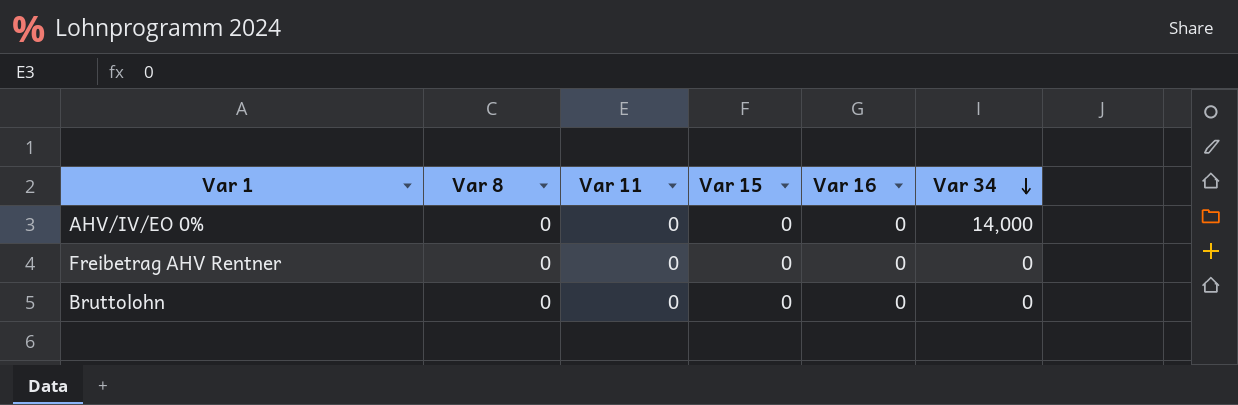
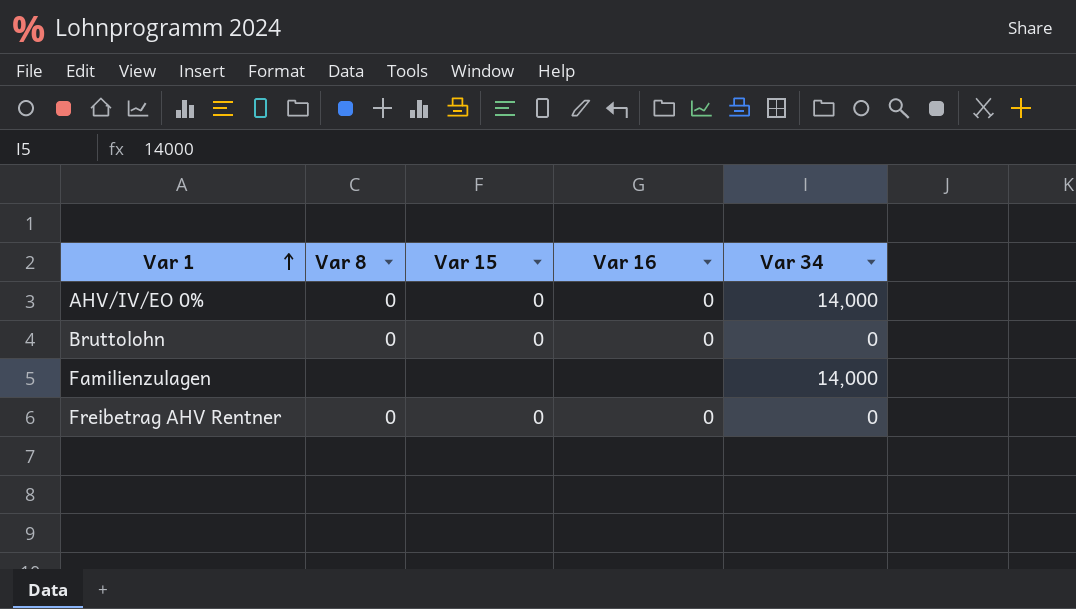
row order: Var 34 descending -> Var 1 ascending
column Var 11 | position: 3 -> none
row Familienzulagen: none -> none | none | none | 14,000

